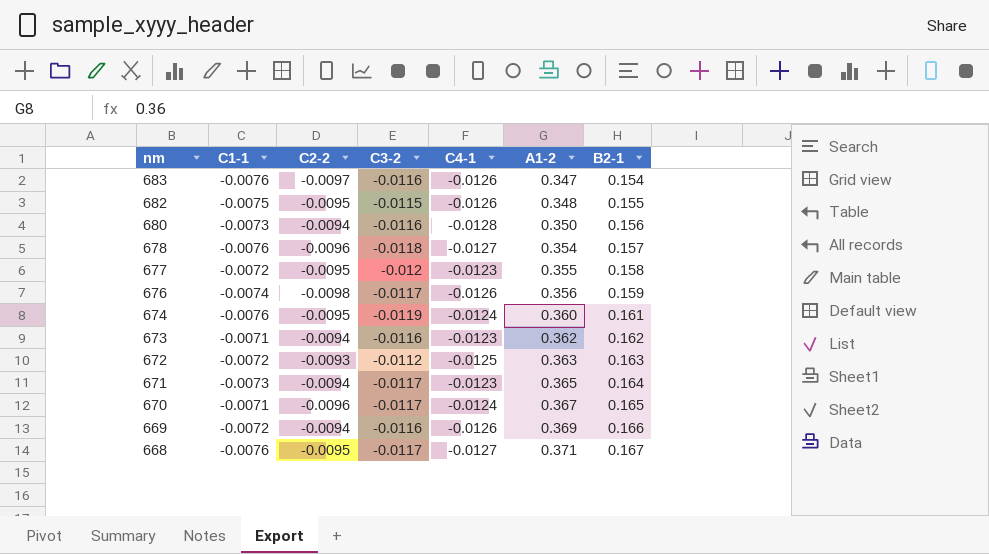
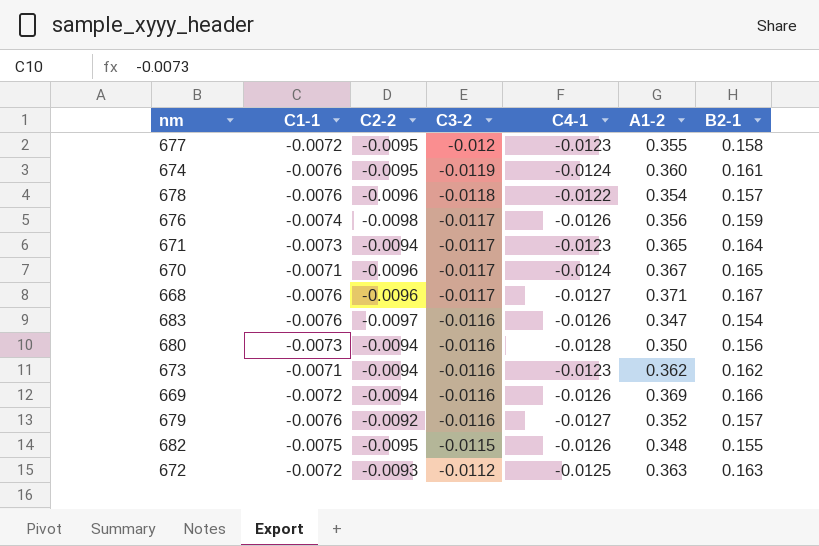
row order: nm descending -> C3-2 ascending
678 | C4-1: -0.0127 -> -0.0122
668 | C2-2: -0.0095 -> -0.0096
row 679: none -> -0.0076 | -0.0092 | -0.0116 | -0.0127 | 0.352 | 0.157

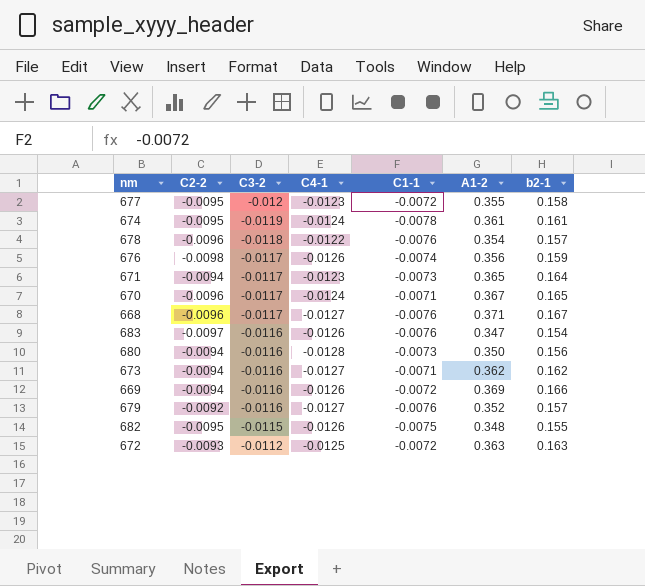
column C1-1 | position: 2 -> 5
column name: B2-1 -> b2-1
674 | C1-1: -0.0076 -> -0.0078
674 | A1-2: 0.360 -> 0.361
673 | C4-1: -0.0123 -> -0.0127

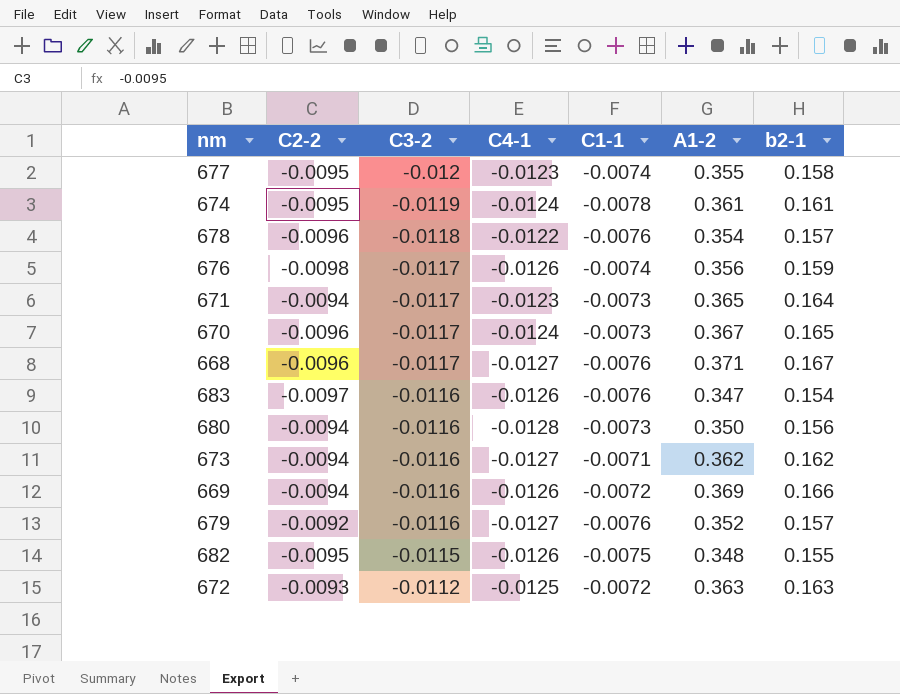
677 | C1-1: -0.0072 -> -0.0074
670 | C1-1: -0.0071 -> -0.0073

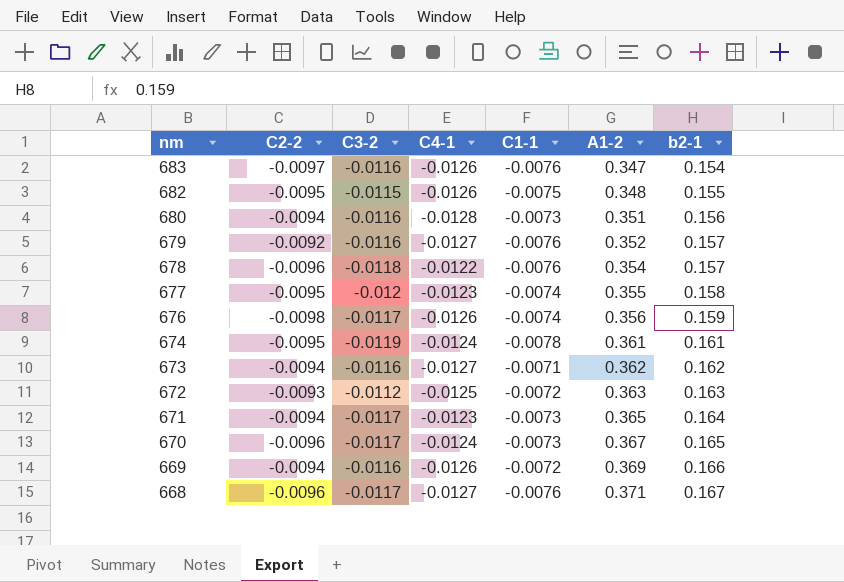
row order: C3-2 ascending -> nm descending
680 | A1-2: 0.350 -> 0.351

